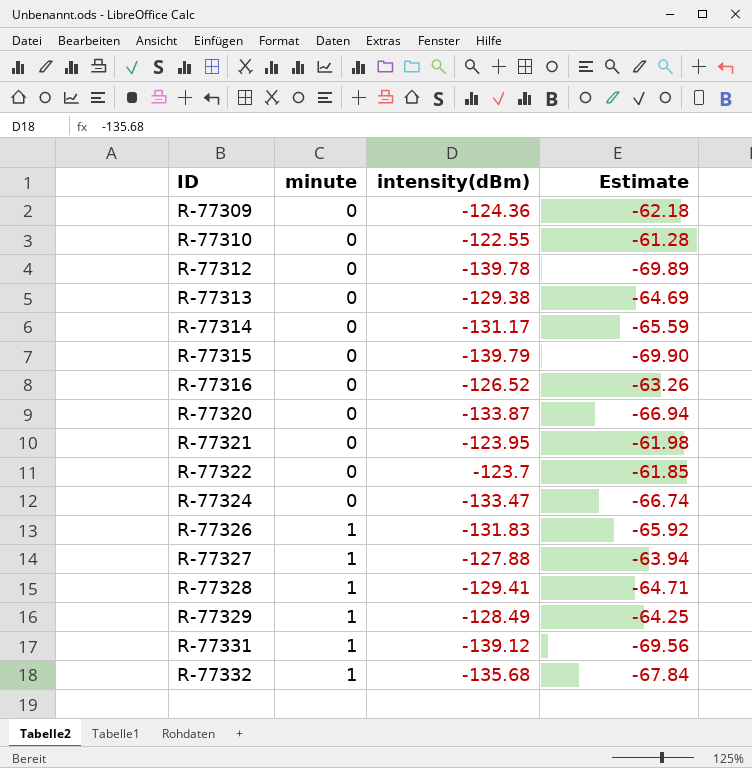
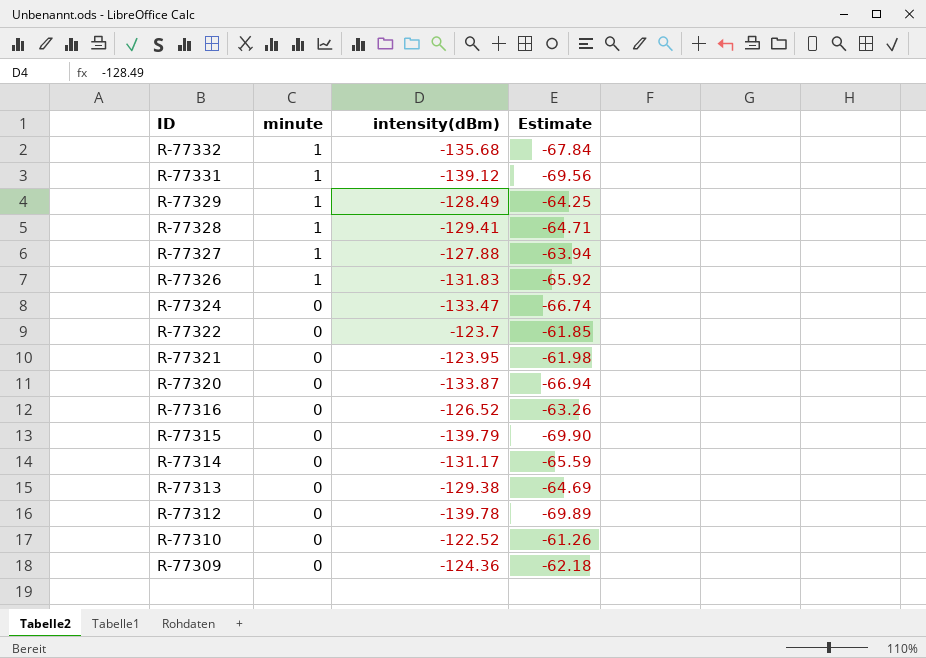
row order: ID ascending -> ID descending
R-77310 | intensity(dBm): -122.55 -> -122.52
R-77310 | Estimate: -61.28 -> -61.26

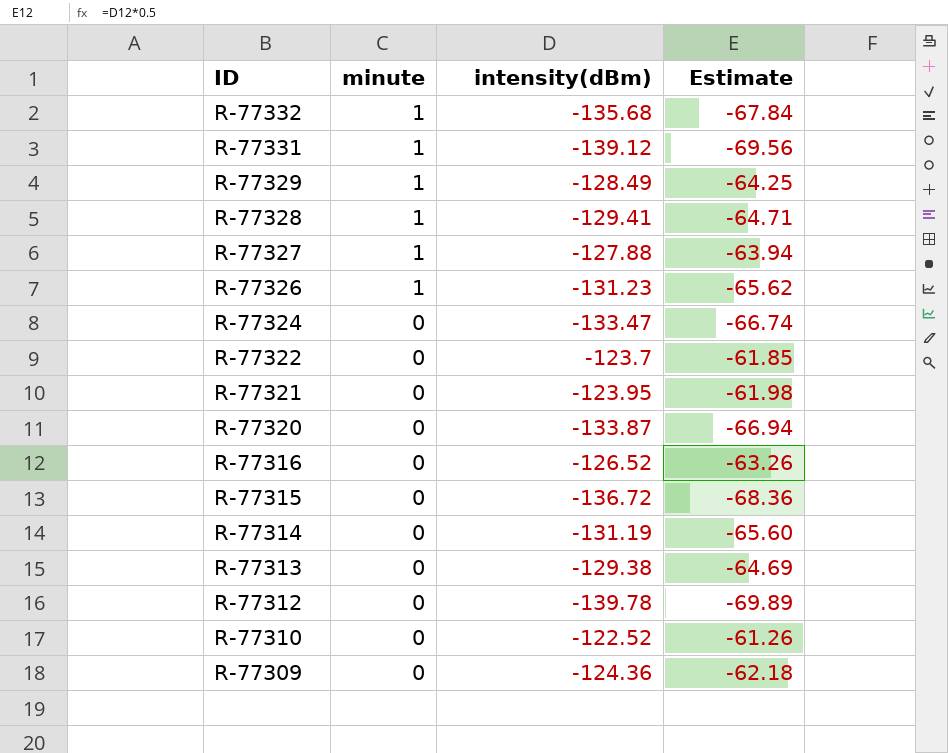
R-77326 | intensity(dBm): -131.83 -> -131.23
R-77326 | Estimate: -65.92 -> -65.62
R-77315 | intensity(dBm): -139.79 -> -136.72
R-77315 | Estimate: -69.90 -> -68.36
R-77314 | intensity(dBm): -131.17 -> -131.19
R-77314 | Estimate: -65.59 -> -65.60

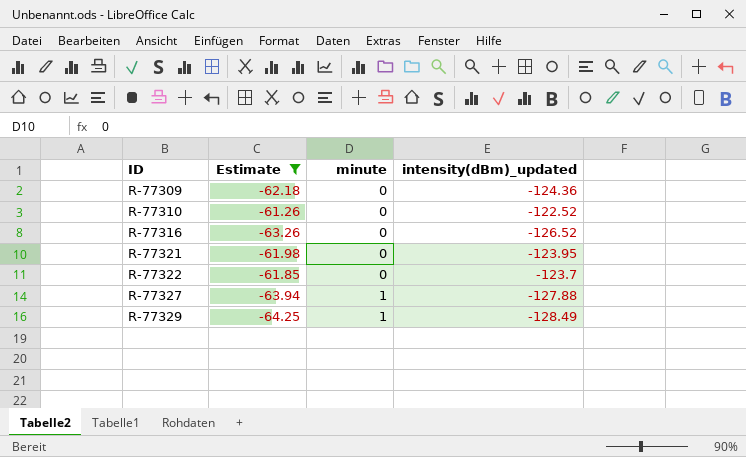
filter: none -> Estimate >= -64.25
row order: ID descending -> ID ascending
column Estimate | position: 4 -> 2
column name: intensity(dBm) -> intensity(dBm)_updated

